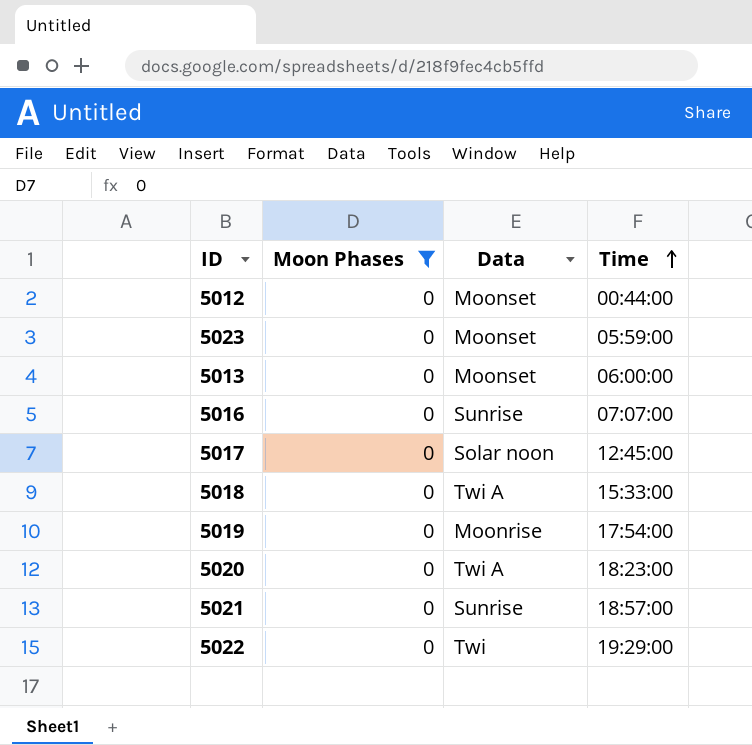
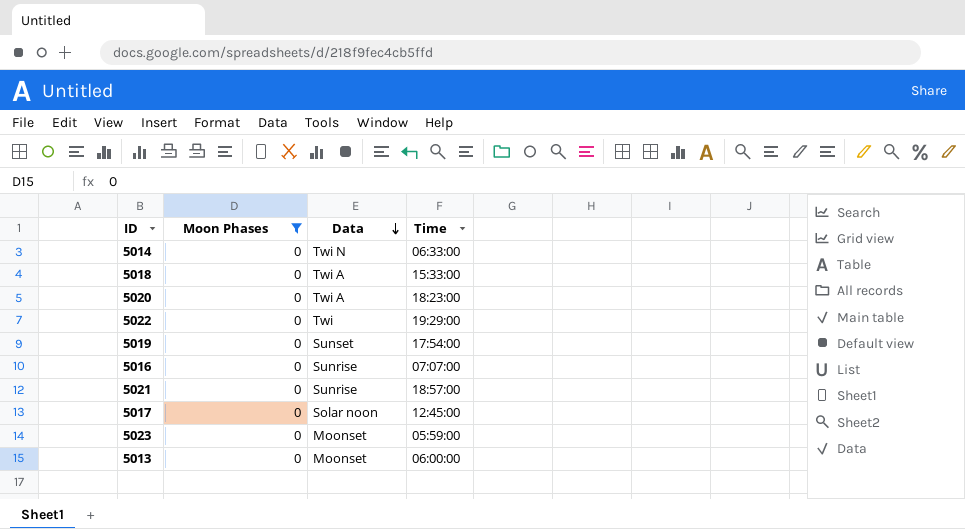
row order: Time ascending -> Data descending
row 5012: 0 | Moonset | 00:44:00 -> none
row 5014: none -> 0 | Twi N | 06:33:00
5019 | Data: Moonrise -> Sunset

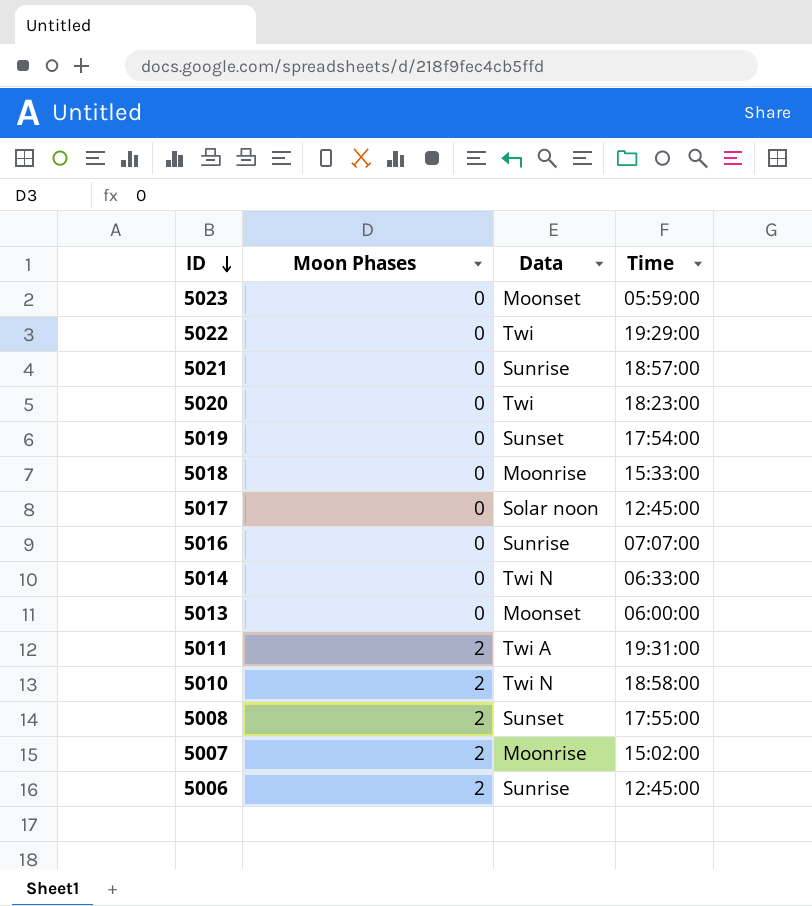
filter: Moon Phases = 0 -> none
row order: Data descending -> ID descending
5020 | Data: Twi A -> Twi
5018 | Data: Twi A -> Moonrise

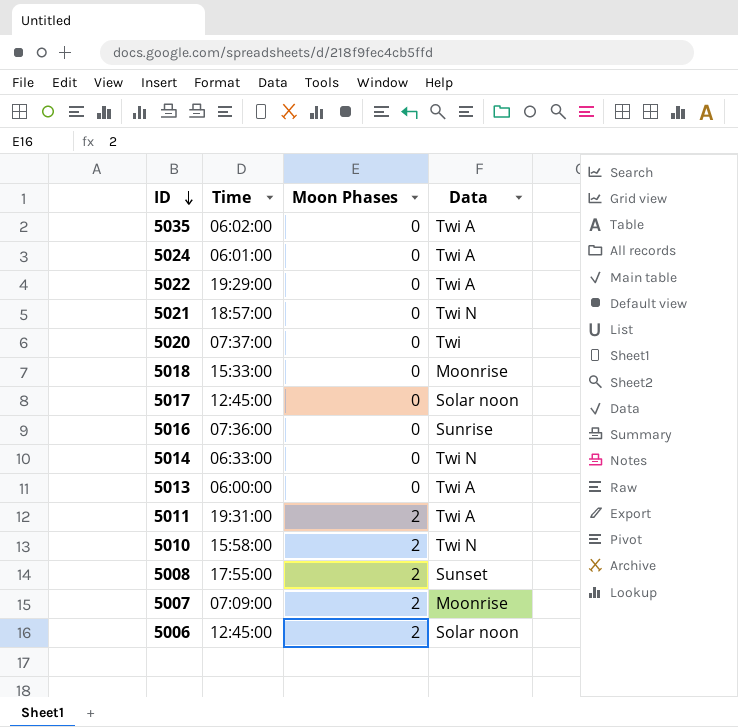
column Time | position: 4 -> 2
row 5023: 0 | Moonset | 05:59:00 -> none
row 5019: 0 | Sunset | 17:54:00 -> none
row 5035: none -> 06:02:00 | 0 | Twi A
row 5024: none -> 06:01:00 | 0 | Twi A
5022 | Data: Twi -> Twi A
5021 | Data: Sunrise -> Twi N
5020 | Time: 18:23:00 -> 07:37:00
5016 | Time: 07:07:00 -> 07:36:00
5013 | Data: Moonset -> Twi A
5010 | Time: 18:58:00 -> 15:58:00
5007 | Time: 15:02:00 -> 07:09:00
5006 | Data: Sunrise -> Solar noon

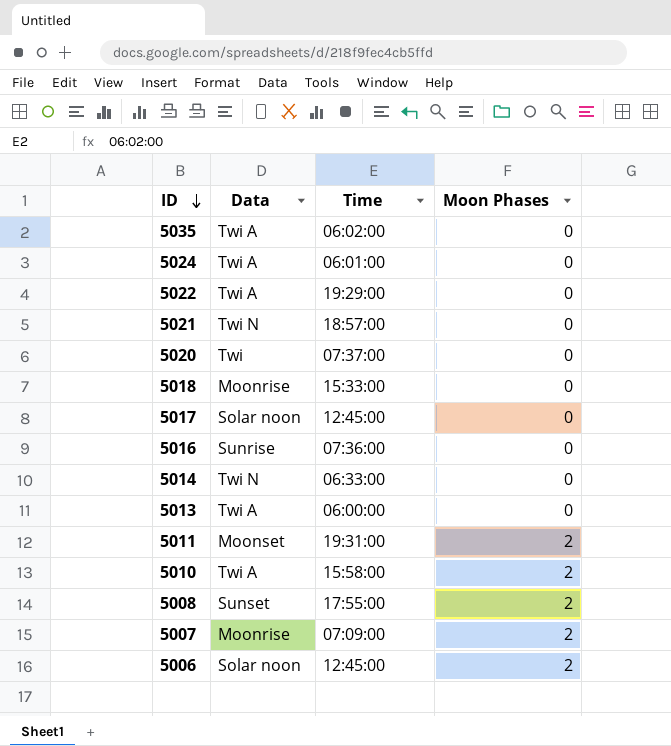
column Data | position: 4 -> 2
5011 | Data: Twi A -> Moonset
5010 | Data: Twi N -> Twi A

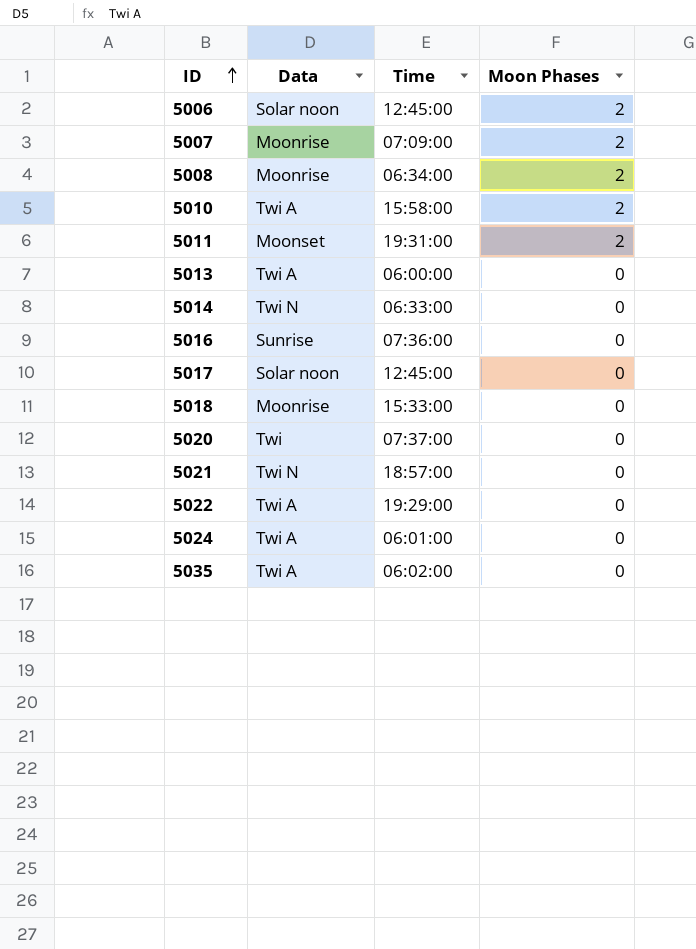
row order: ID descending -> ID ascending
5008 | Data: Sunset -> Moonrise
5008 | Time: 17:55:00 -> 06:34:00

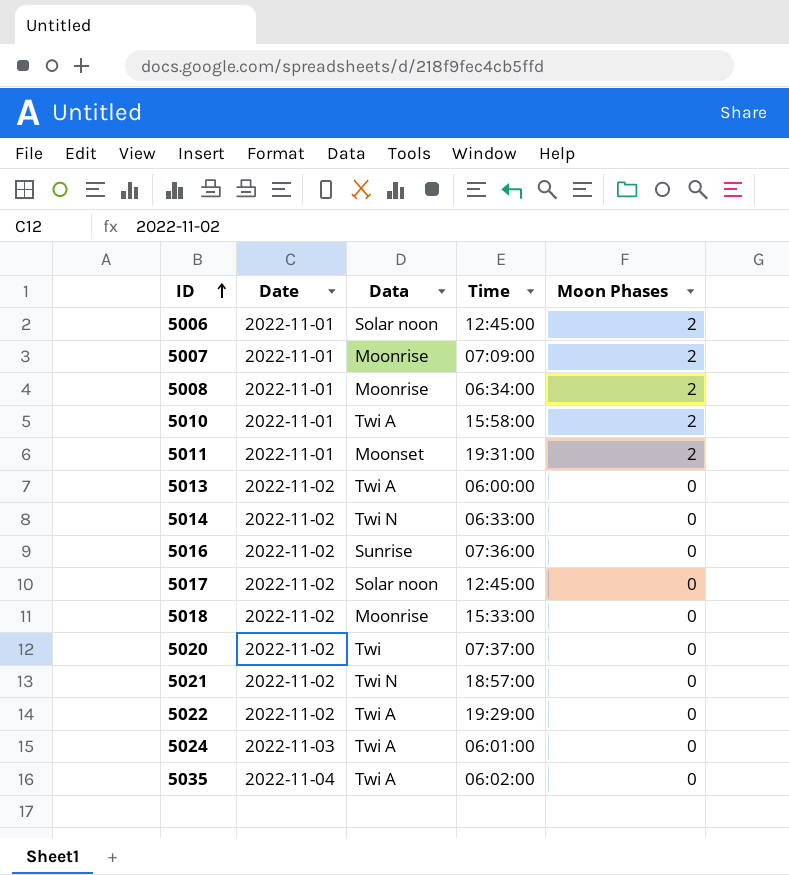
column Date | position: none -> 2

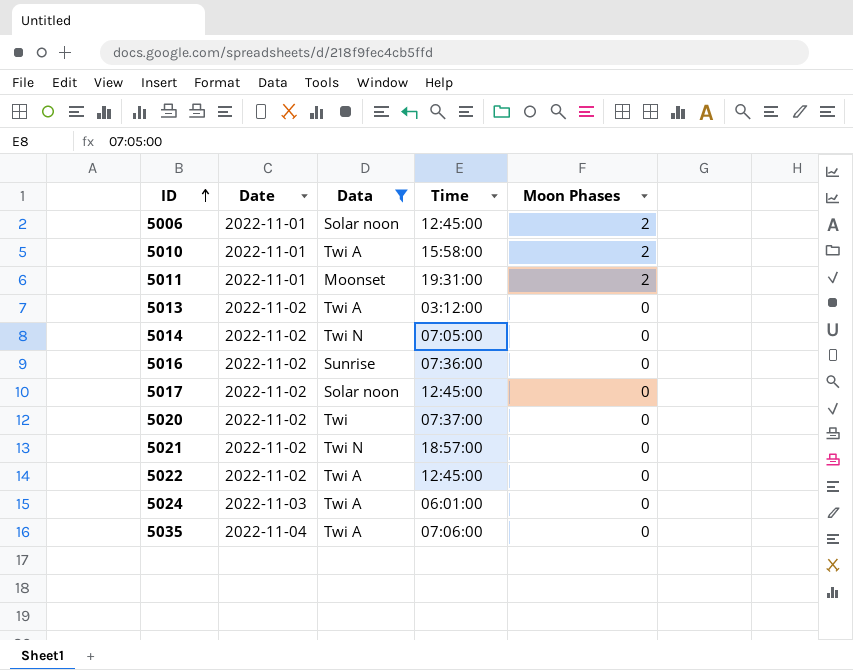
filter: none -> Data != Moonrise
5013 | Time: 06:00:00 -> 03:12:00
5014 | Time: 06:33:00 -> 07:05:00
5022 | Time: 19:29:00 -> 12:45:00
5035 | Time: 06:02:00 -> 07:06:00

